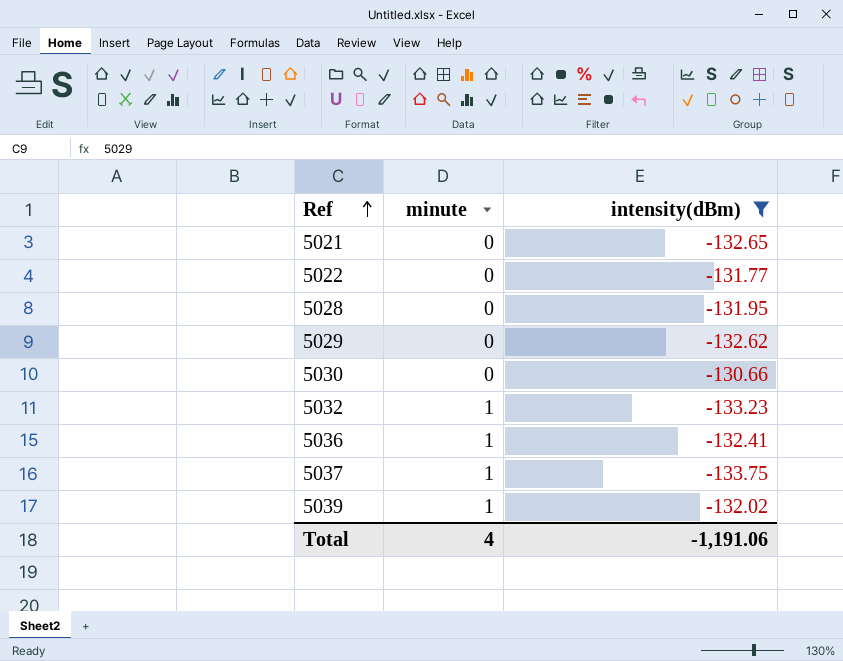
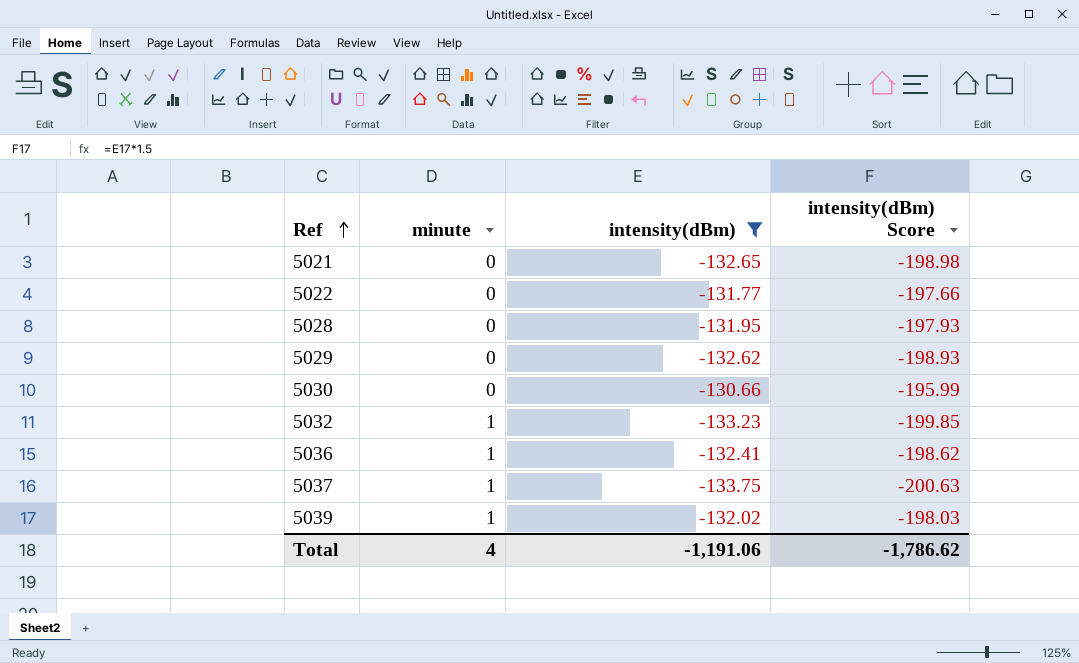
column intensity(dBm) Score | formula: none -> [intensity(dBm)] * 1.5

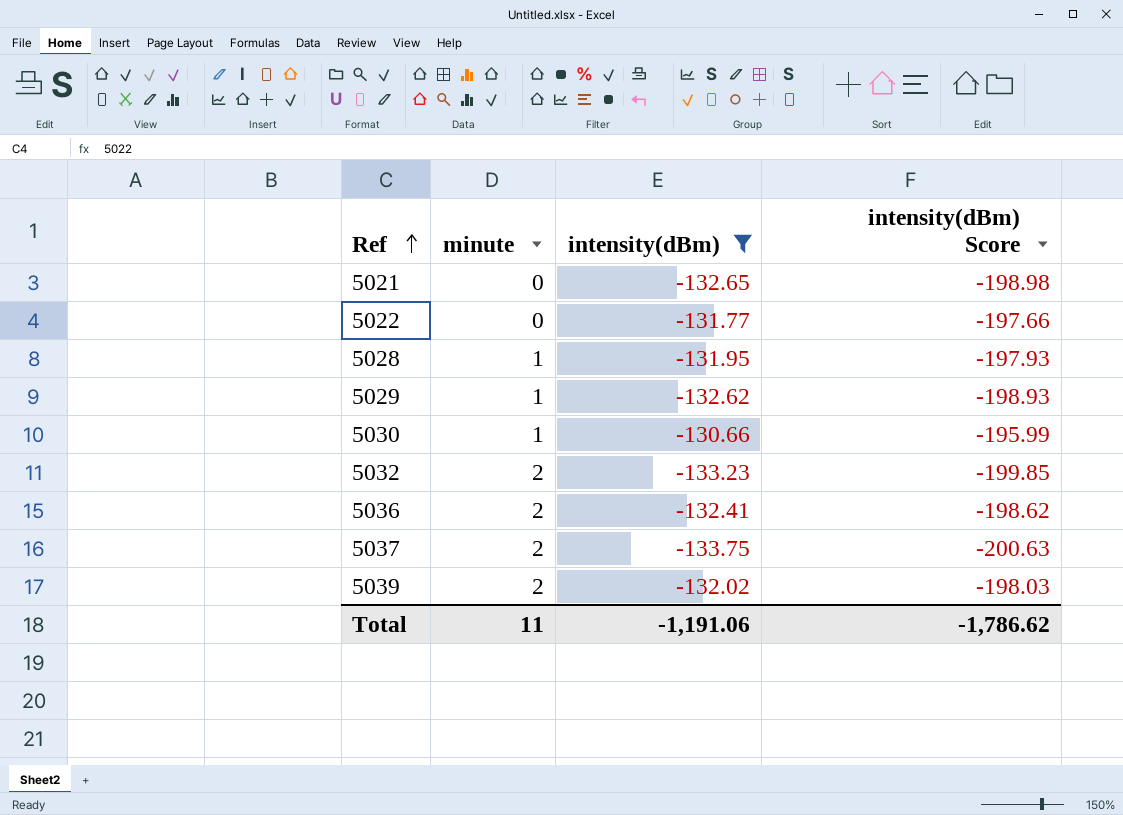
5028 | minute: 0 -> 1
5029 | minute: 0 -> 1
5030 | minute: 0 -> 1
5032 | minute: 1 -> 2
5036 | minute: 1 -> 2
5037 | minute: 1 -> 2
5039 | minute: 1 -> 2
Total | minute: 4 -> 11

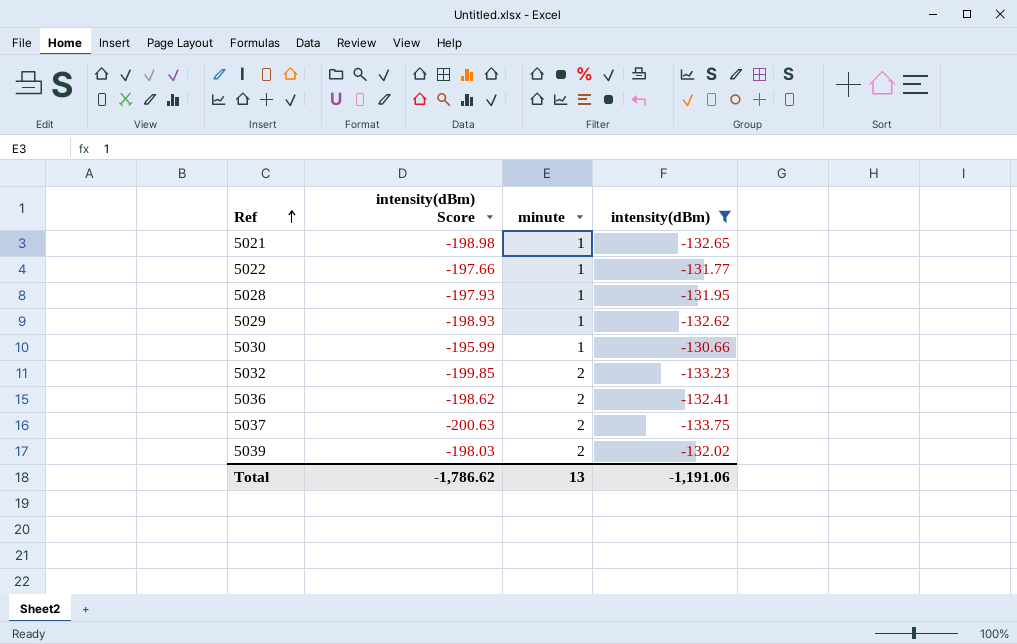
column intensity(dBm) Score | position: 4 -> 2
5021 | minute: 0 -> 1
5022 | minute: 0 -> 1
Total | minute: 11 -> 13

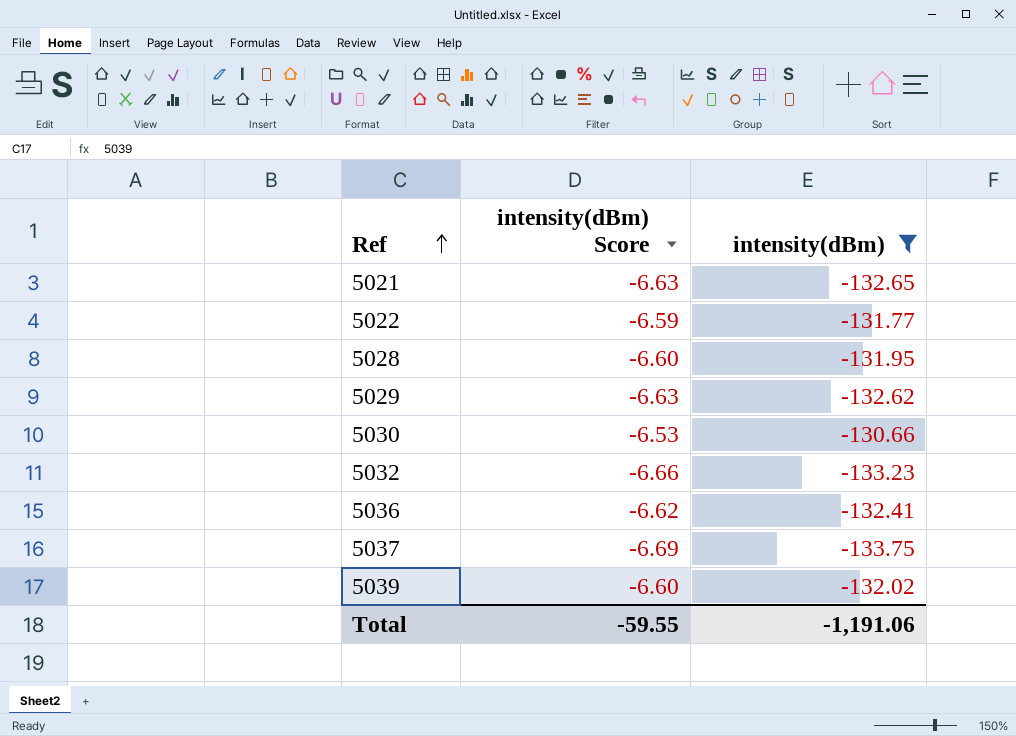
column minute | position: 3 -> none
column intensity(dBm) Score | formula: [intensity(dBm)] * 1.5 -> [intensity(dBm)] * 0.05
Total | intensity(dBm) Score: -1,786.62 -> -59.55

